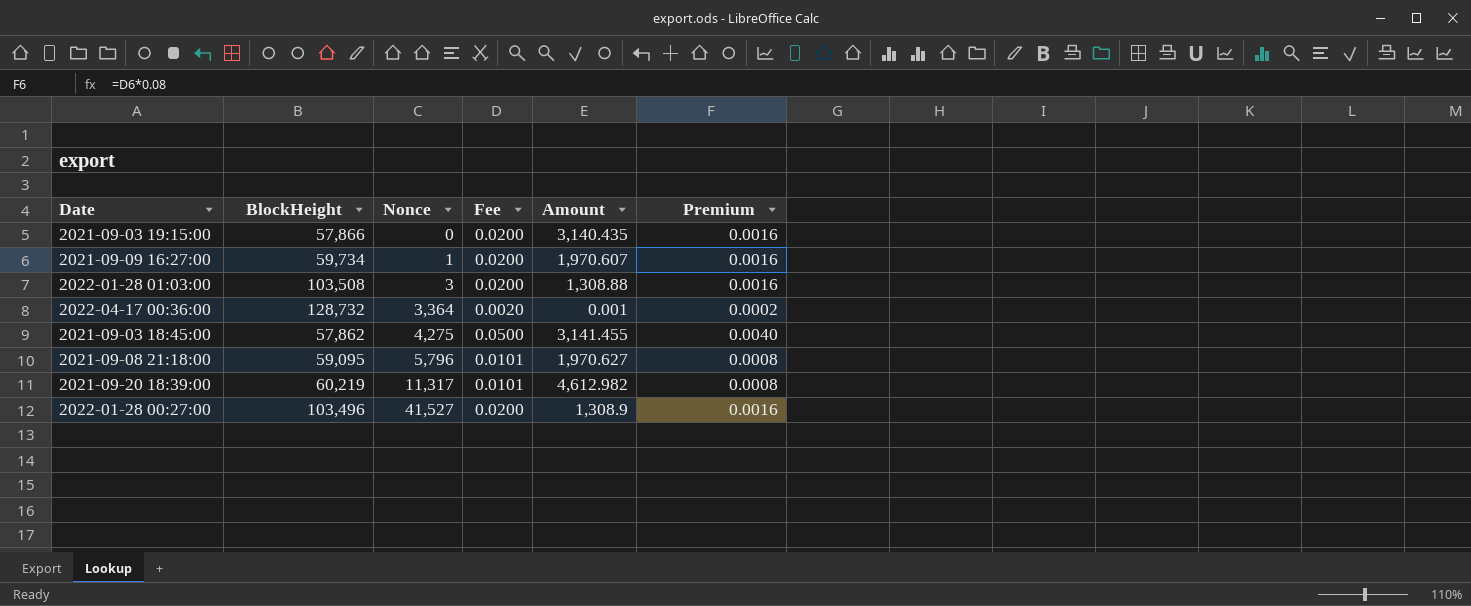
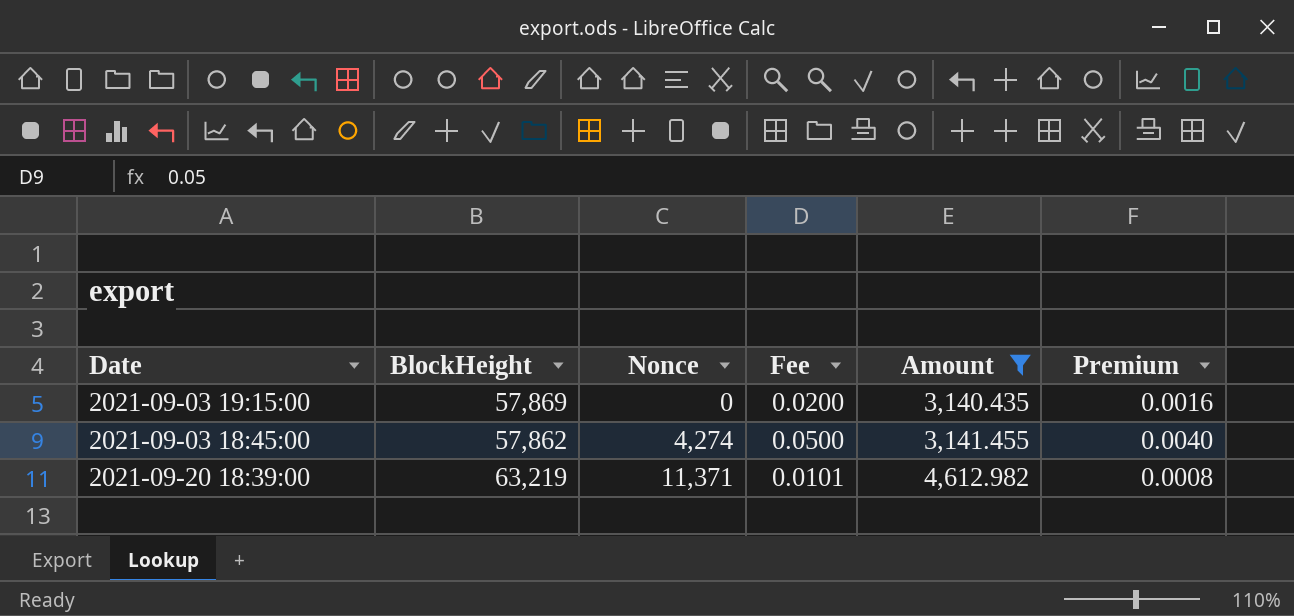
filter: none -> Amount >= 3,140.435
2021-09-03 19:15:00 | BlockHeight: 57,866 -> 57,869
2021-09-03 18:45:00 | Nonce: 4,275 -> 4,274
2021-09-20 18:39:00 | BlockHeight: 60,219 -> 63,219
2021-09-20 18:39:00 | Nonce: 11,317 -> 11,371

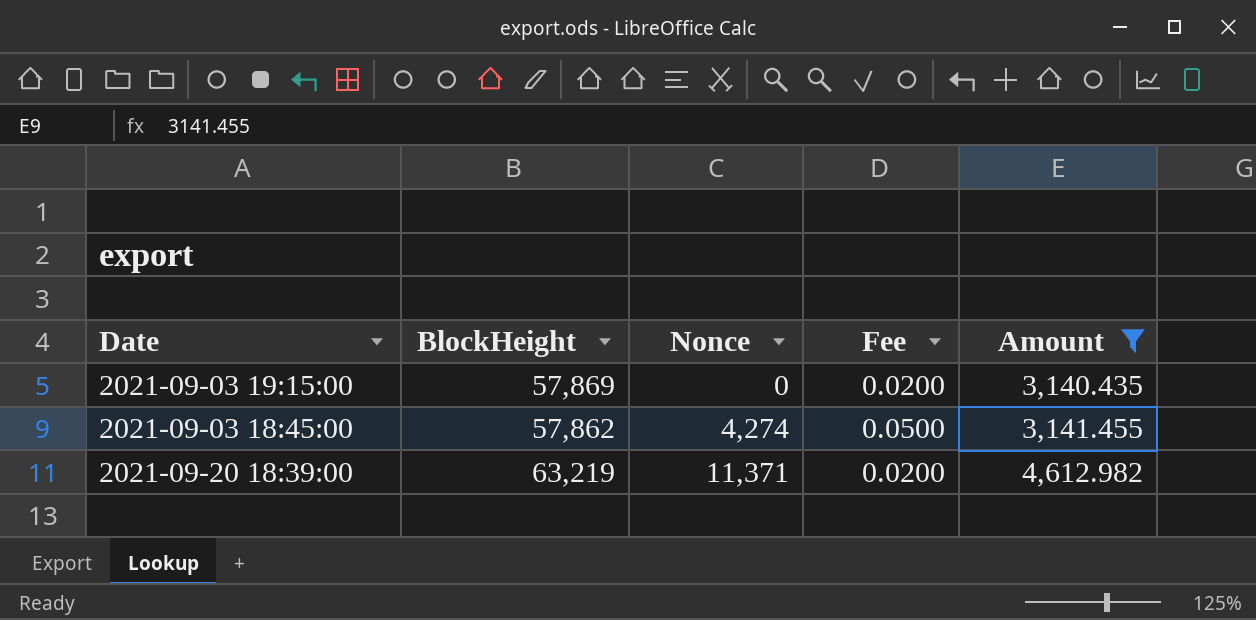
column Premium | formula: [Fee] * 0.08 -> none
2021-09-20 18:39:00 | Fee: 0.0101 -> 0.0200

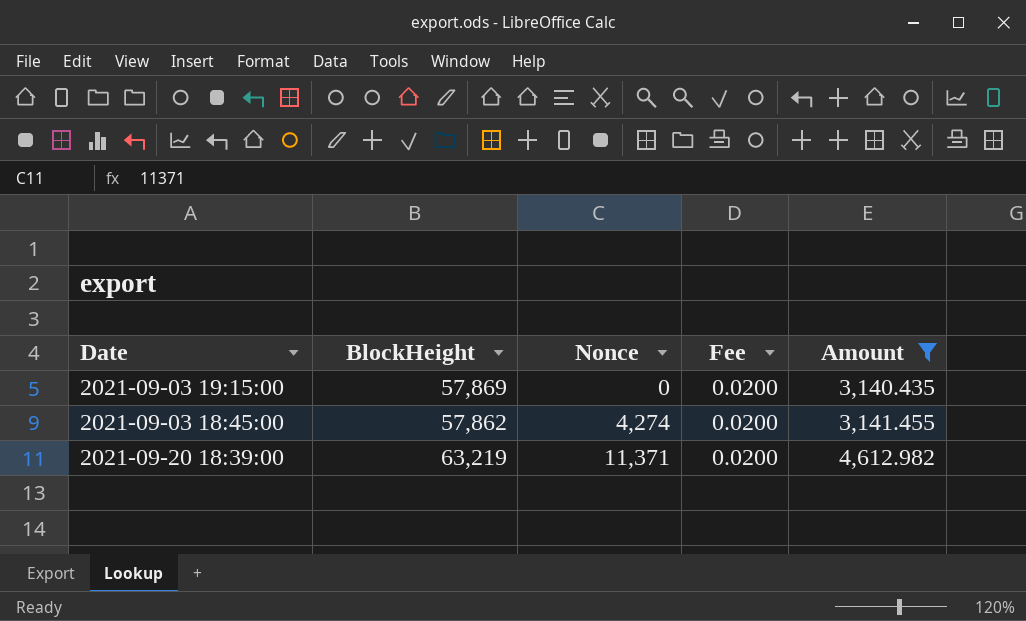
2021-09-03 18:45:00 | Fee: 0.0500 -> 0.0200

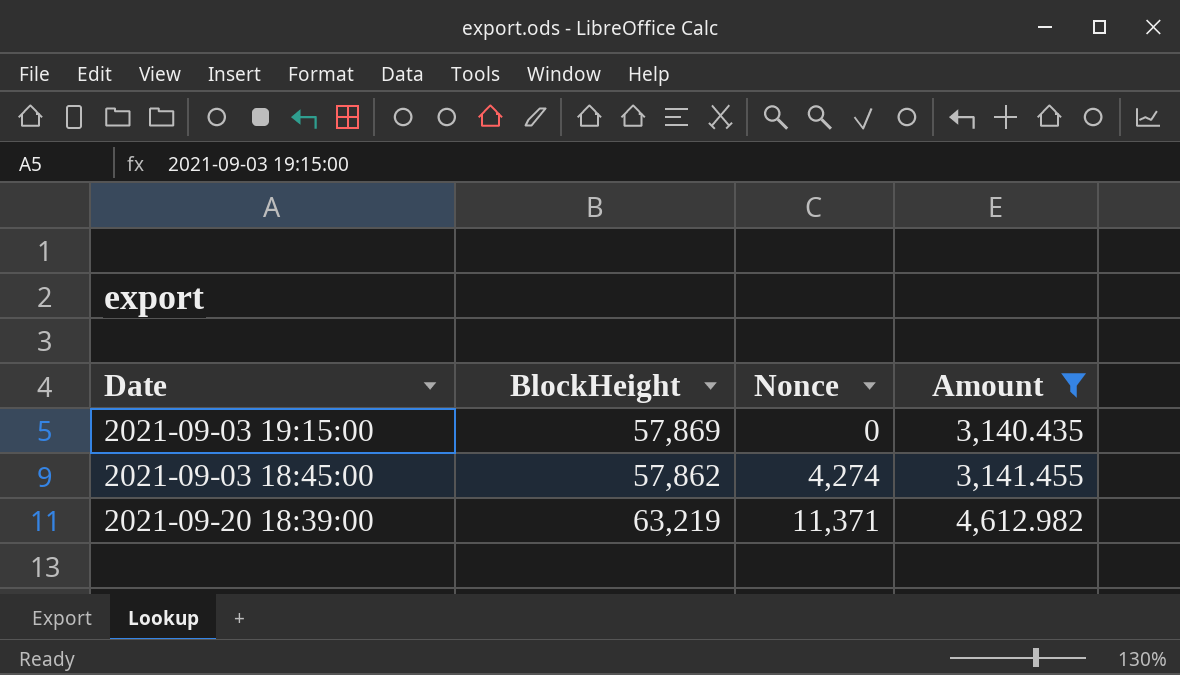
column Fee | position: 4 -> none

